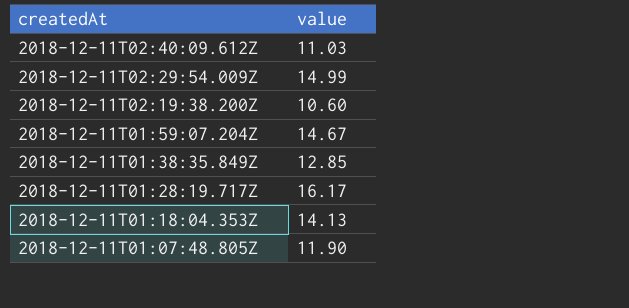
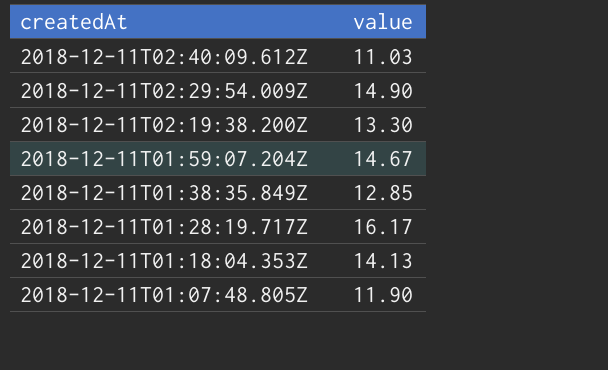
2018-12-11T02:29:54.009Z | value: 14.99 -> 14.90
2018-12-11T02:19:38.200Z | value: 10.60 -> 13.30

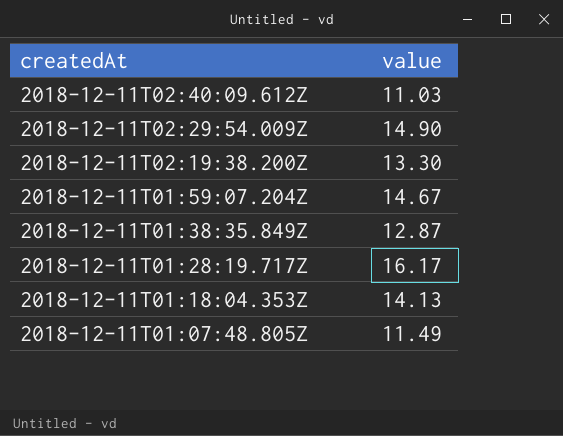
2018-12-11T01:38:35.849Z | value: 12.85 -> 12.87
2018-12-11T01:07:48.805Z | value: 11.90 -> 11.49

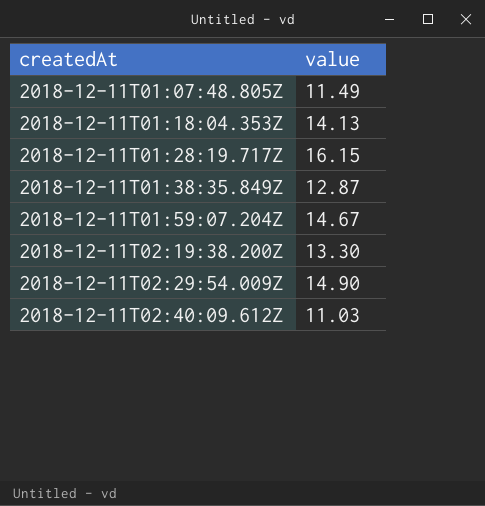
row order: createdAt descending -> createdAt ascending
2018-12-11T01:28:19.717Z | value: 16.17 -> 16.15

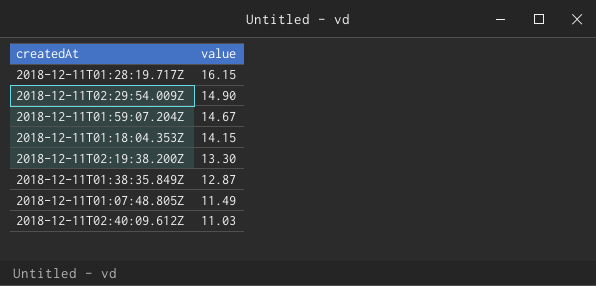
row order: createdAt ascending -> value descending
2018-12-11T01:18:04.353Z | value: 14.13 -> 14.15

